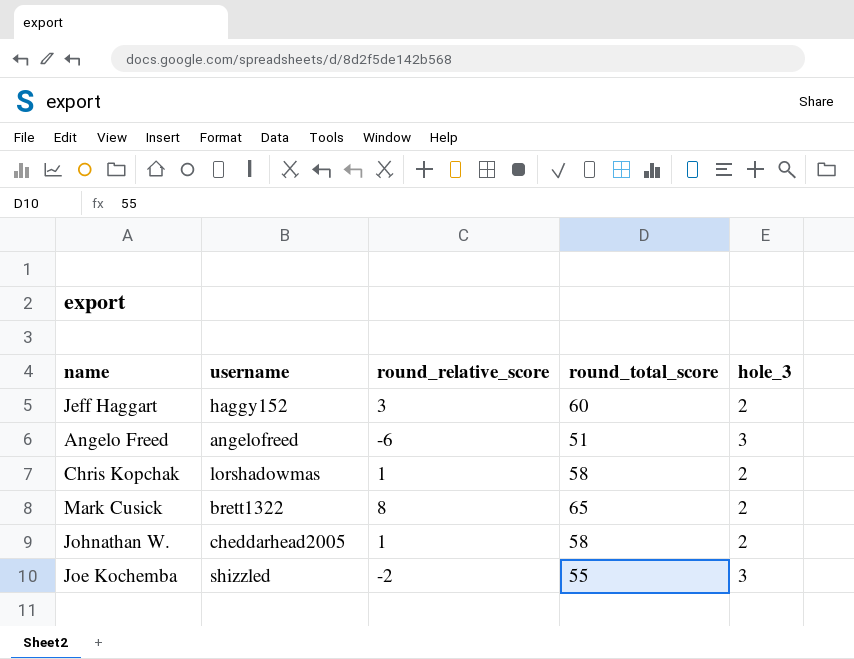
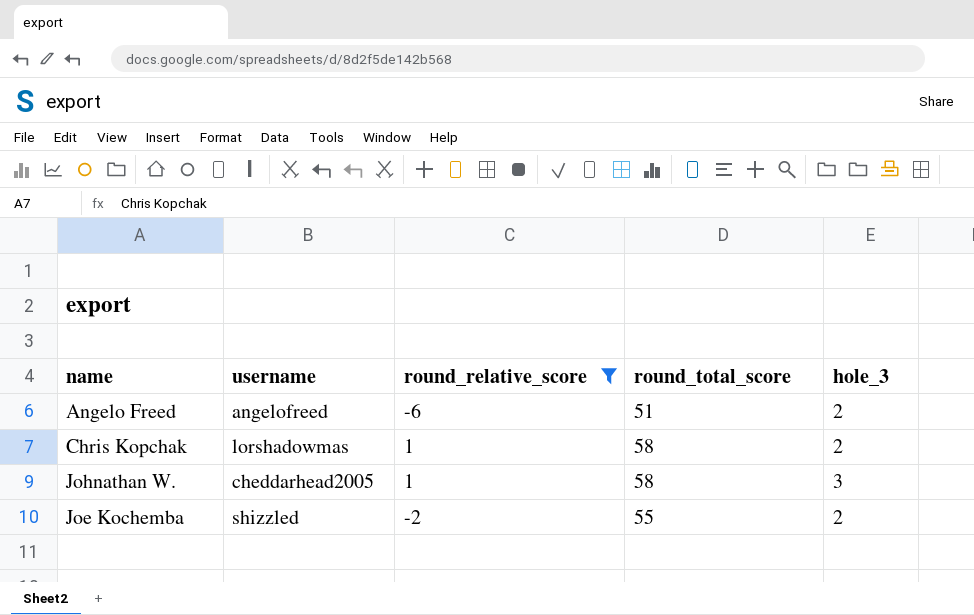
filter: none -> round_relative_score <= 1
Angelo Freed | hole_3: 3 -> 2
Johnathan W. | hole_3: 2 -> 3
Joe Kochemba | hole_3: 3 -> 2

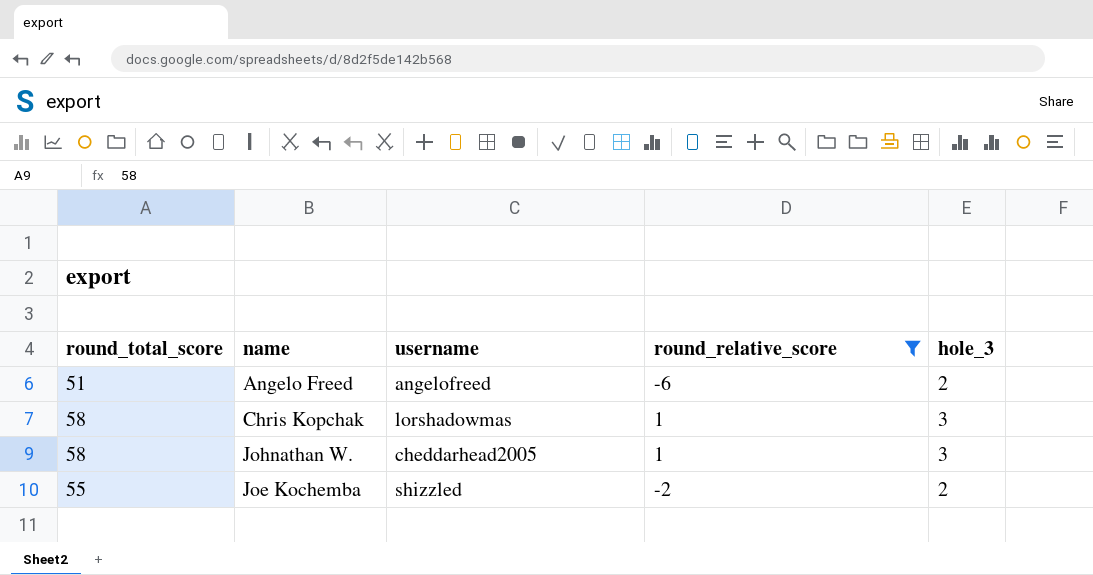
column round_total_score | position: 4 -> 1
Chris Kopchak | hole_3: 2 -> 3

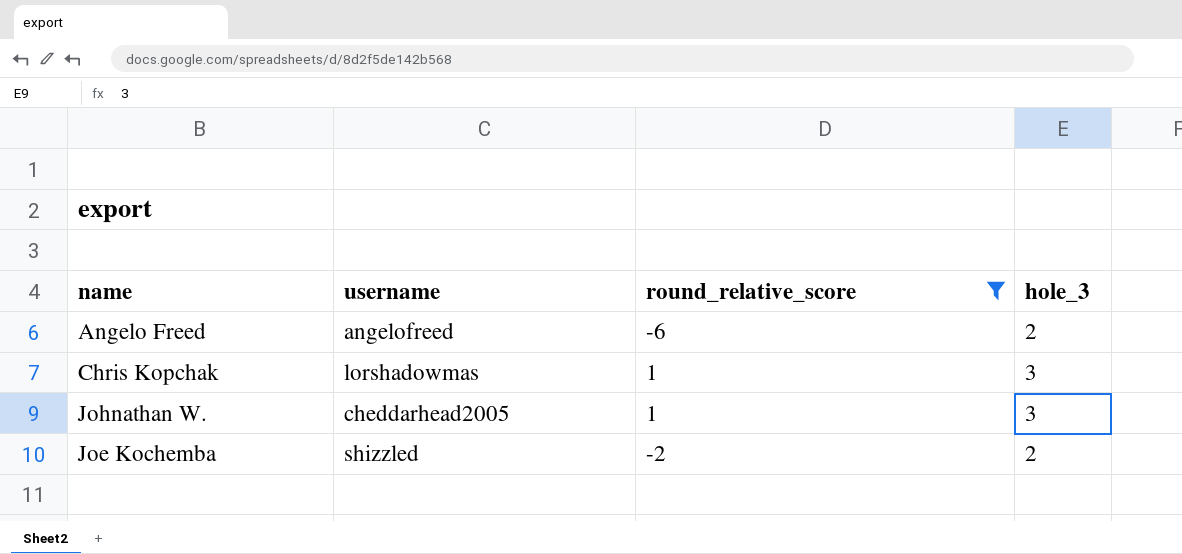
column round_total_score | position: 1 -> none

